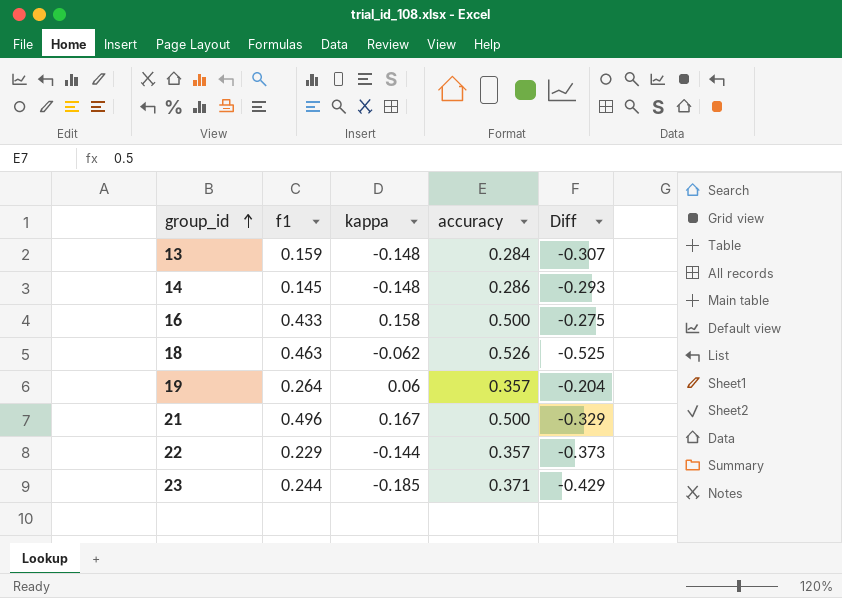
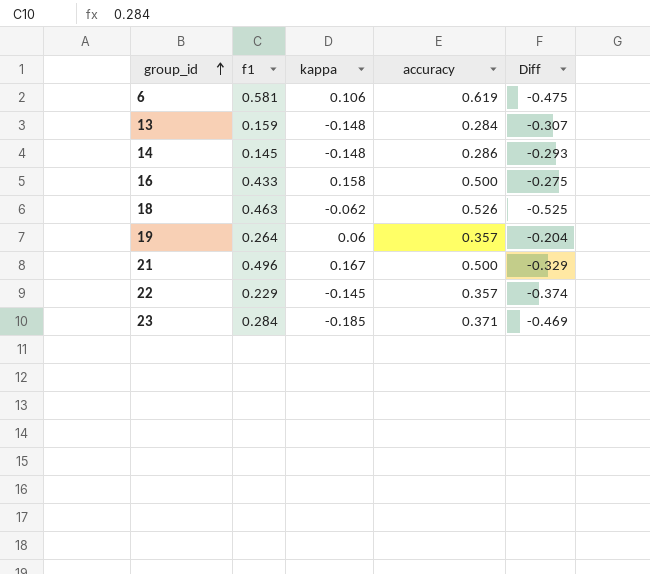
row 6: none -> 0.581 | 0.106 | 0.619 | -0.475
22 | kappa: -0.144 -> -0.145
22 | Diff: -0.373 -> -0.374
23 | f1: 0.244 -> 0.284
23 | Diff: -0.429 -> -0.469

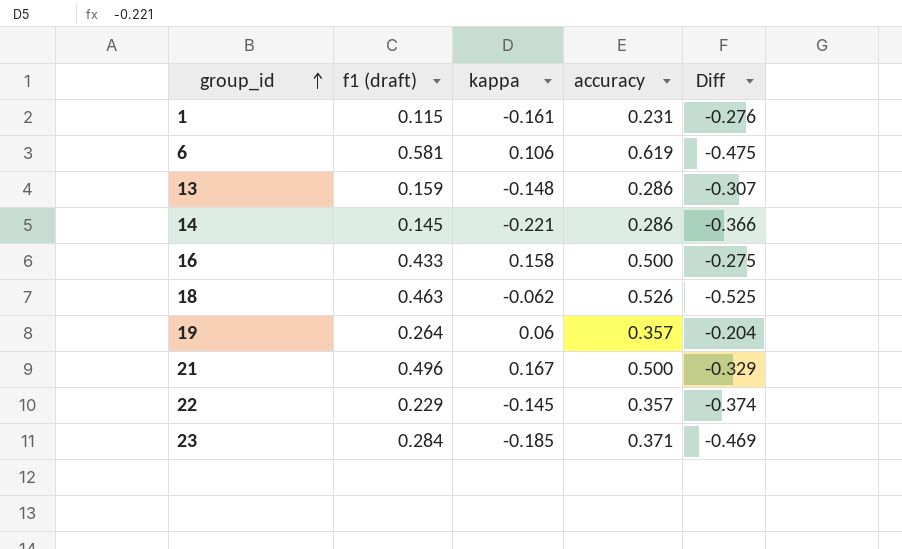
column name: f1 -> f1 (draft)
row 1: none -> 0.115 | -0.161 | 0.231 | -0.276
13 | accuracy: 0.284 -> 0.286
14 | kappa: -0.148 -> -0.221
14 | Diff: -0.293 -> -0.366

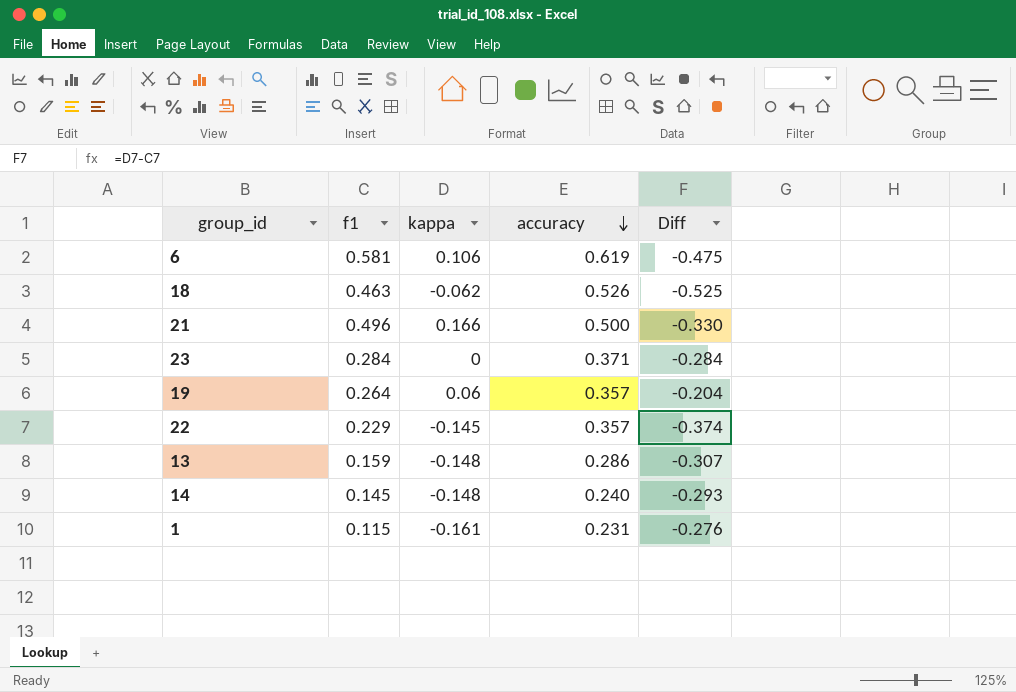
row order: group_id ascending -> accuracy descending
column name: f1 (draft) -> f1
row 16: 0.433 | 0.158 | 0.500 | -0.275 -> none
21 | kappa: 0.167 -> 0.166
21 | Diff: -0.329 -> -0.330
23 | kappa: -0.185 -> 0
23 | Diff: -0.469 -> -0.284
14 | kappa: -0.221 -> -0.148
14 | accuracy: 0.286 -> 0.240
14 | Diff: -0.366 -> -0.293

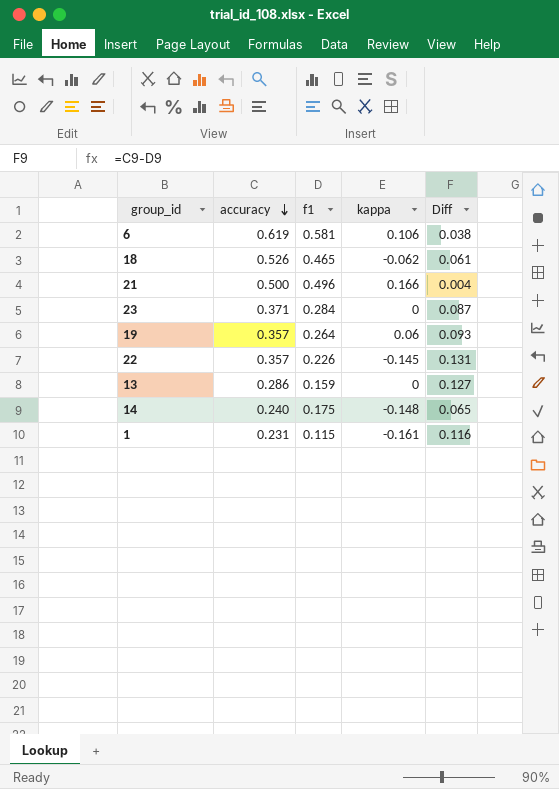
column accuracy | position: 4 -> 2
column Diff | formula: [kappa] - [f1] -> [accuracy] - [f1]
18 | f1: 0.463 -> 0.465
22 | f1: 0.229 -> 0.226
13 | kappa: -0.148 -> 0
14 | f1: 0.145 -> 0.175

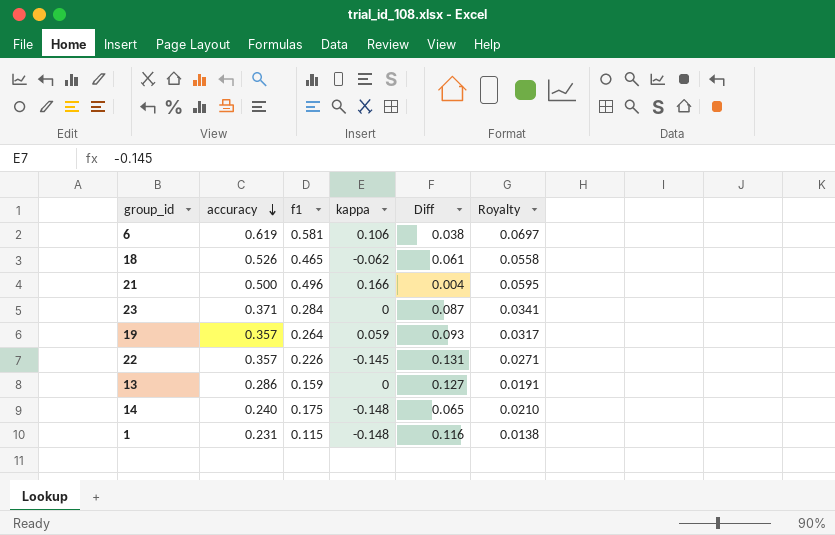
column Royalty | formula: none -> [f1] * 0.12
19 | kappa: 0.06 -> 0.059
1 | kappa: -0.161 -> -0.148

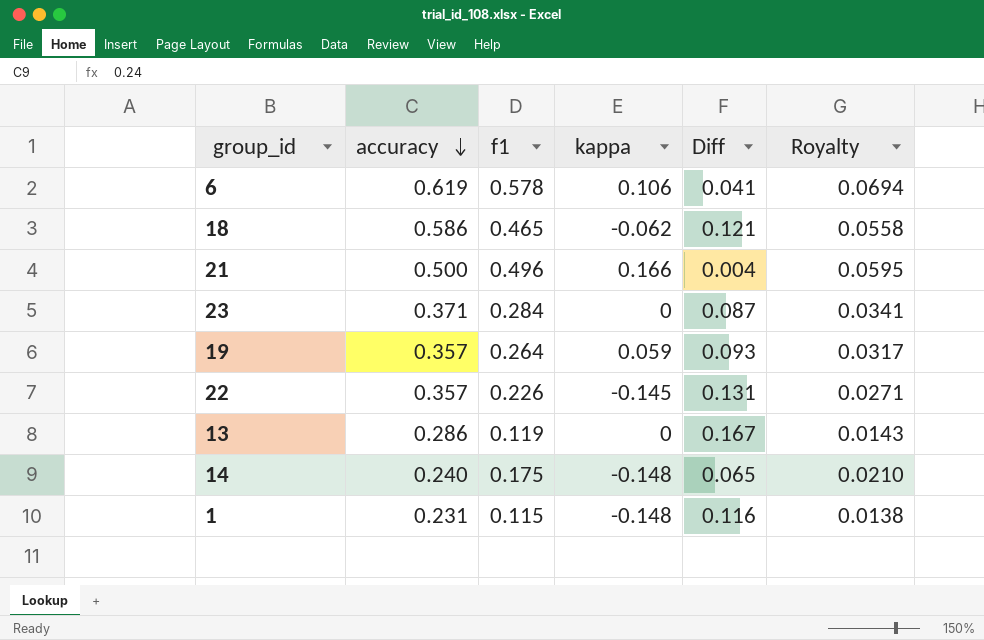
6 | f1: 0.581 -> 0.578
6 | Diff: 0.038 -> 0.041
6 | Royalty: 0.0697 -> 0.0694
18 | accuracy: 0.526 -> 0.586
18 | Diff: 0.061 -> 0.121
13 | f1: 0.159 -> 0.119
13 | Diff: 0.127 -> 0.167
13 | Royalty: 0.0191 -> 0.0143

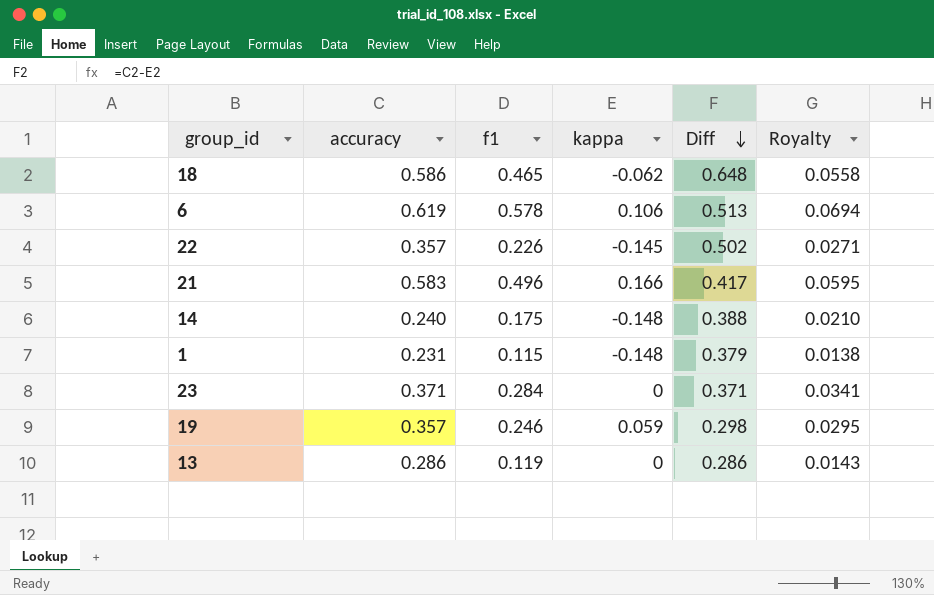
row order: accuracy descending -> Diff descending
column Diff | formula: [accuracy] - [f1] -> [accuracy] - [kappa]
21 | accuracy: 0.500 -> 0.583
19 | f1: 0.264 -> 0.246
19 | Royalty: 0.0317 -> 0.0295

